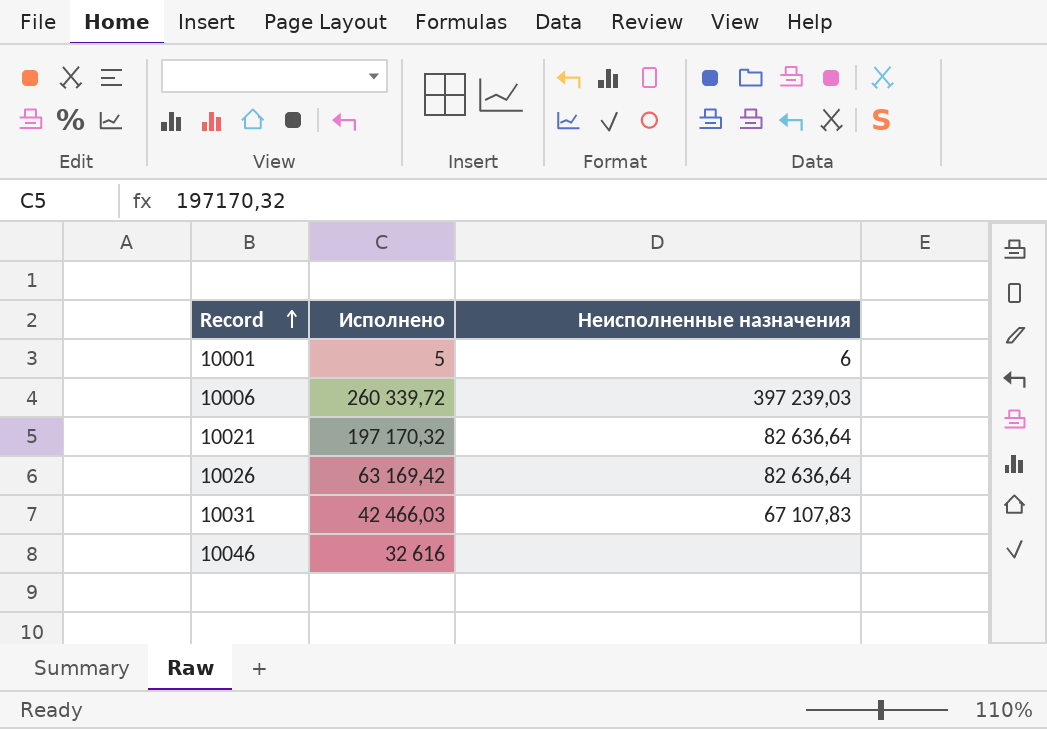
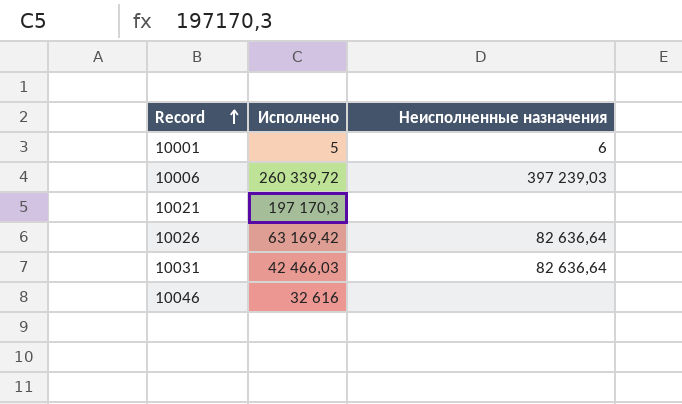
10021 | Исполнено: 197 170,32 -> 197 170,3
10021 | Неисполненные назначения: 82 636,64 -> none
10031 | Неисполненные назначения: 67 107,83 -> 82 636,64

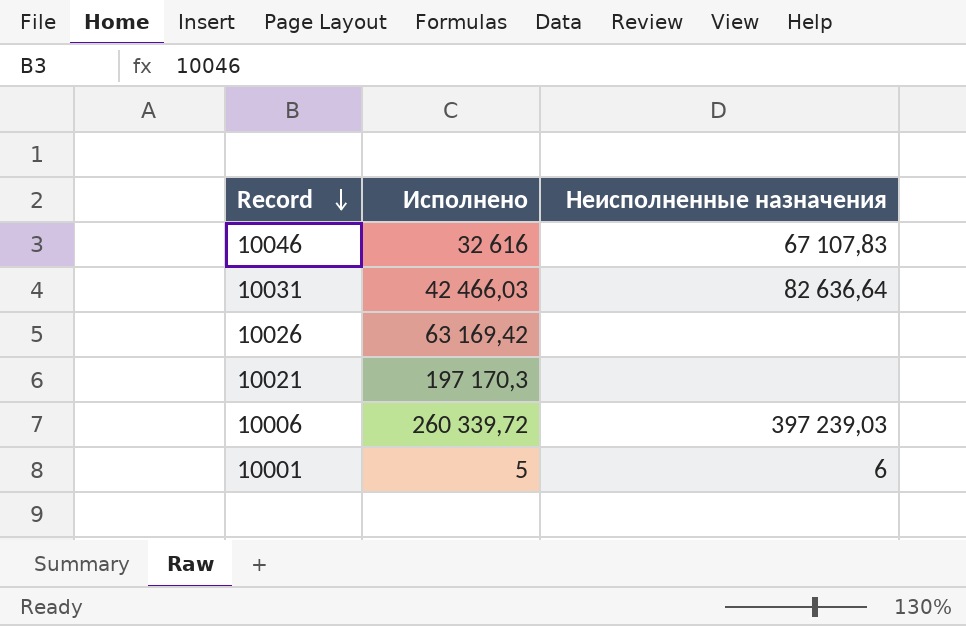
row order: Record ascending -> Record descending
10046 | Неисполненные назначения: none -> 67 107,83
10026 | Неисполненные назначения: 82 636,64 -> none

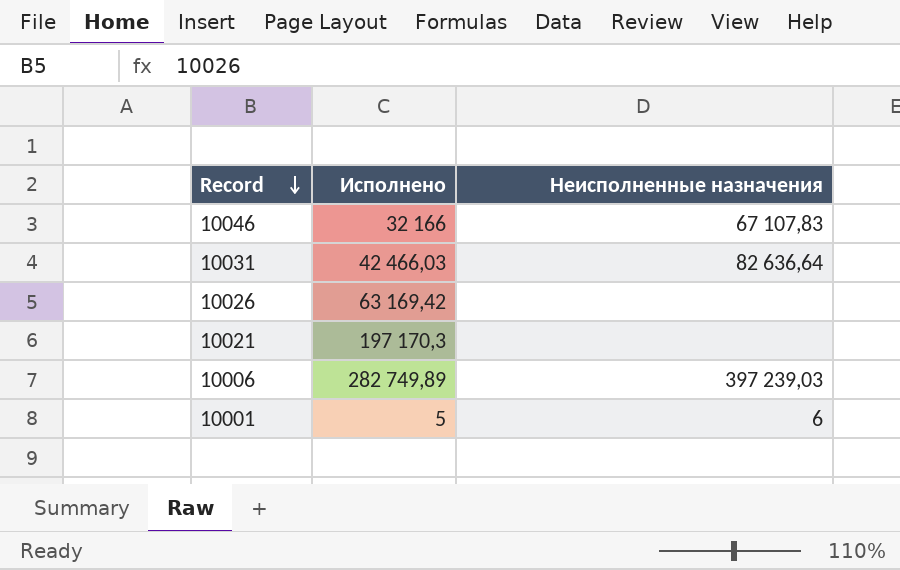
10046 | Исполнено: 32 616 -> 32 166
10006 | Исполнено: 260 339,72 -> 282 749,89

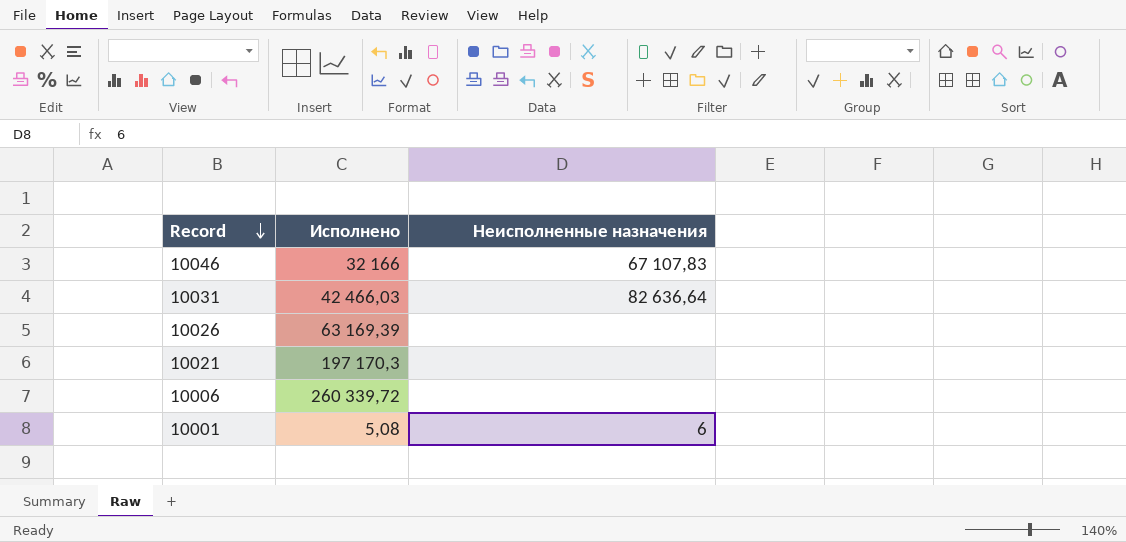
10026 | Исполнено: 63 169,42 -> 63 169,39
10006 | Исполнено: 282 749,89 -> 260 339,72
10006 | Неисполненные назначения: 397 239,03 -> none
10001 | Исполнено: 5 -> 5,08

